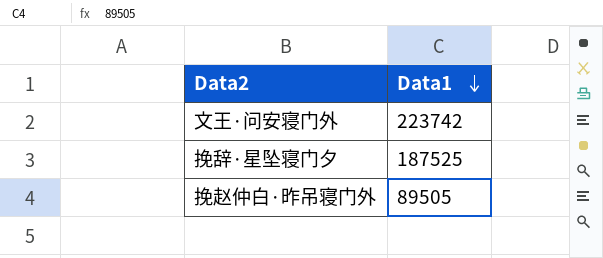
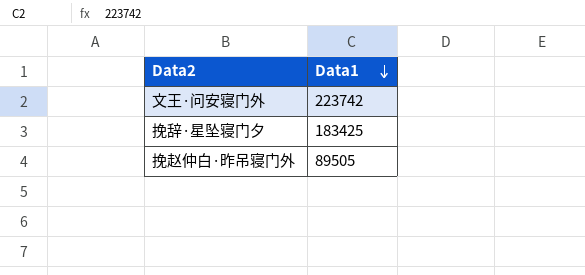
挽辞·星坠寝门夕 | Data1: 187525 -> 183425

